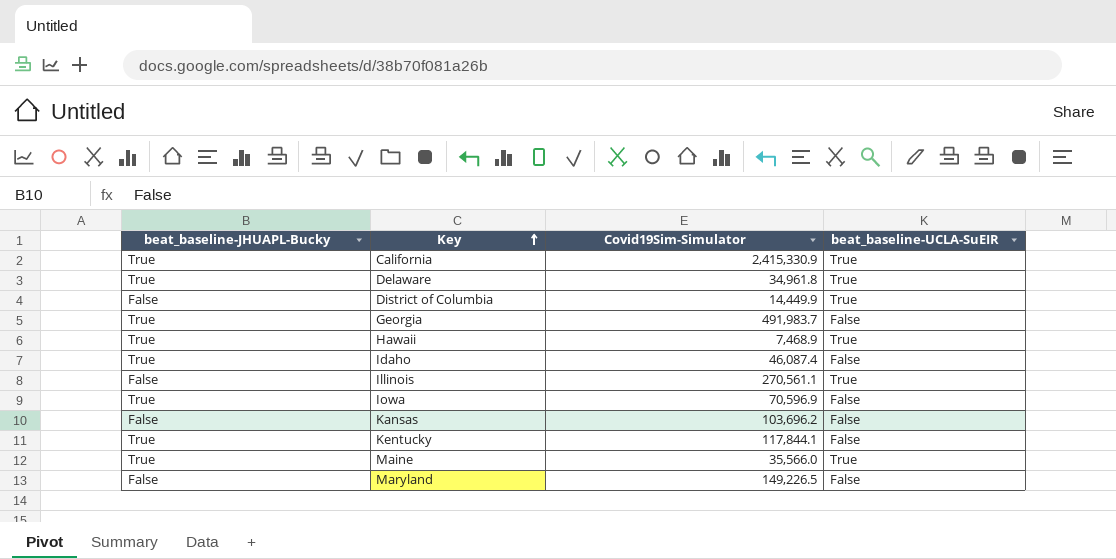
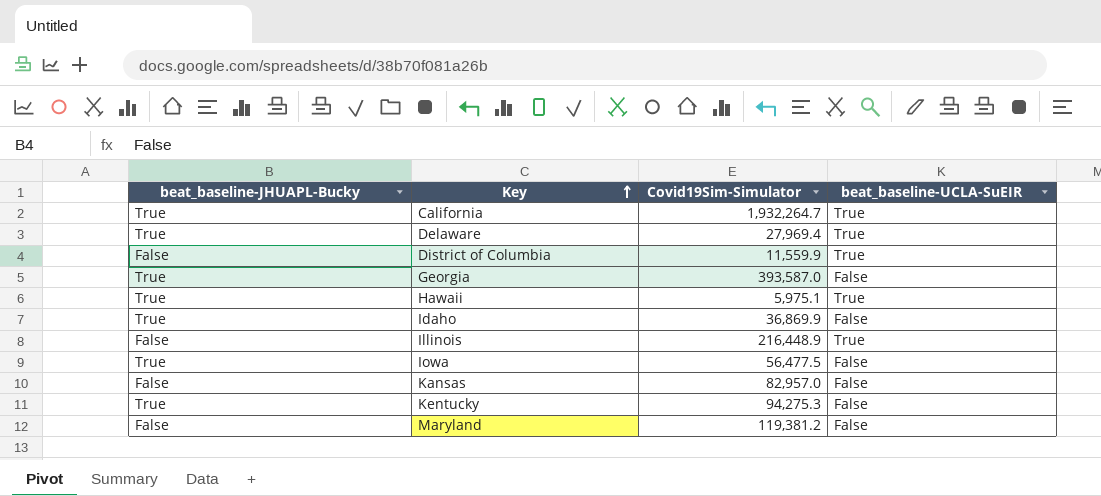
row Maine: True | 35,566.0 | True -> none
California | Covid19Sim-Simulator: 2,415,330.9 -> 1,932,264.7
Delaware | Covid19Sim-Simulator: 34,961.8 -> 27,969.4
District of Columbia | Covid19Sim-Simulator: 14,449.9 -> 11,559.9
Georgia | Covid19Sim-Simulator: 491,983.7 -> 393,587.0
Hawaii | Covid19Sim-Simulator: 7,468.9 -> 5,975.1
Idaho | Covid19Sim-Simulator: 46,087.4 -> 36,869.9
Illinois | Covid19Sim-Simulator: 270,561.1 -> 216,448.9
Iowa | Covid19Sim-Simulator: 70,596.9 -> 56,477.5
Kansas | Covid19Sim-Simulator: 103,696.2 -> 82,957.0
Kentucky | Covid19Sim-Simulator: 117,844.1 -> 94,275.3
Maryland | Covid19Sim-Simulator: 149,226.5 -> 119,381.2

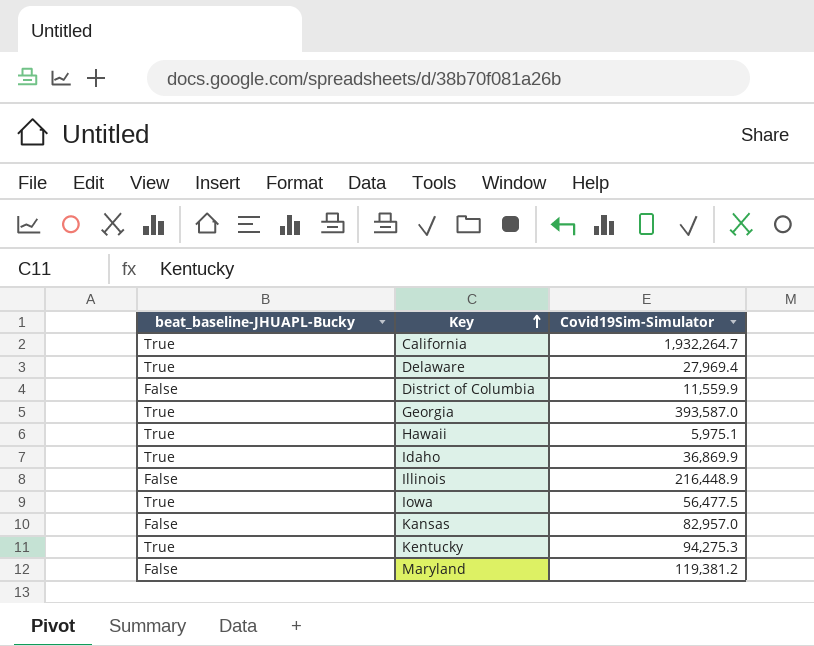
column beat_baseline-UCLA-SuEIR | position: 4 -> none

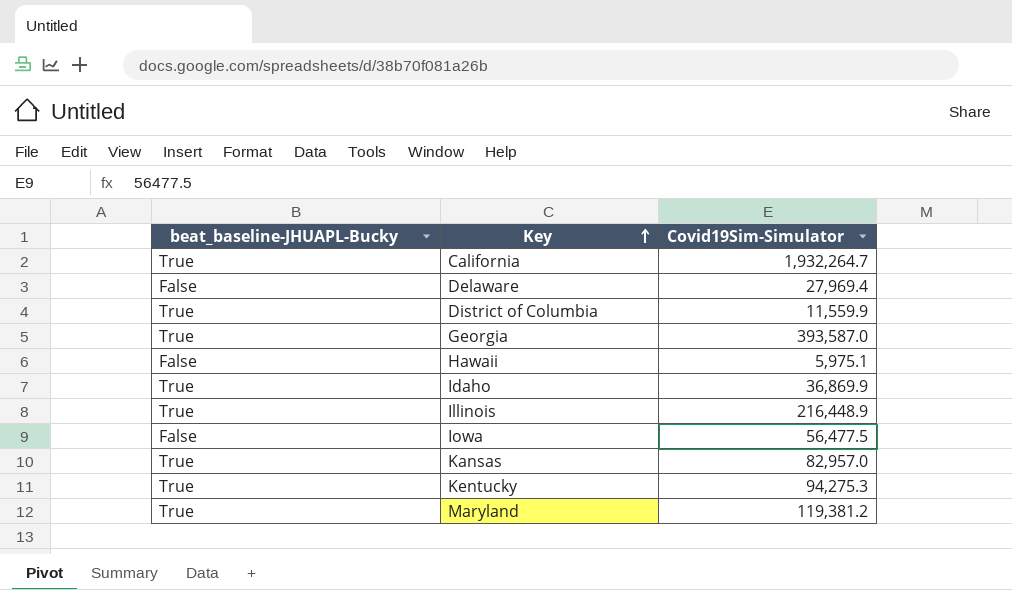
Delaware | beat_baseline-JHUAPL-Bucky: True -> False
District of Columbia | beat_baseline-JHUAPL-Bucky: False -> True
Hawaii | beat_baseline-JHUAPL-Bucky: True -> False
Illinois | beat_baseline-JHUAPL-Bucky: False -> True
Iowa | beat_baseline-JHUAPL-Bucky: True -> False
Kansas | beat_baseline-JHUAPL-Bucky: False -> True
Maryland | beat_baseline-JHUAPL-Bucky: False -> True

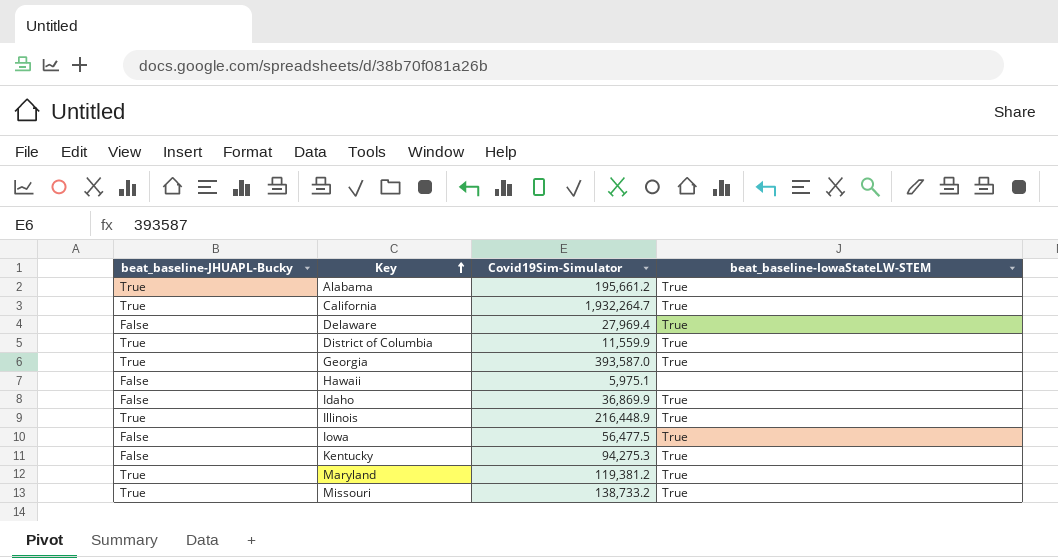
column beat_baseline-IowaStateLW-STEM | position: none -> 4
row Kansas: True | 82,957.0 -> none
row Alabama: none -> True | 195,661.2 | True
Idaho | beat_baseline-JHUAPL-Bucky: True -> False
Kentucky | beat_baseline-JHUAPL-Bucky: True -> False
row Missouri: none -> True | 138,733.2 | True

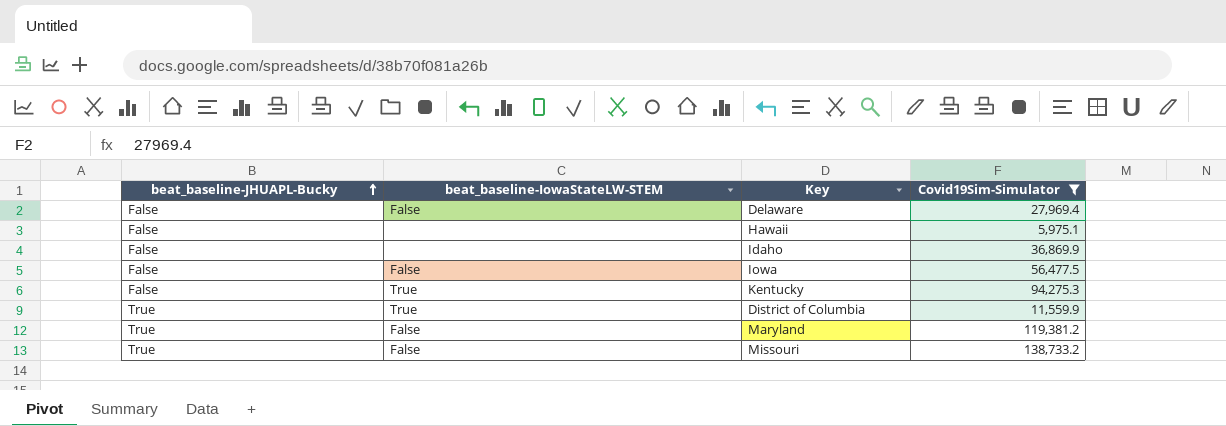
filter: none -> Covid19Sim-Simulator <= 138,733.2
row order: Key ascending -> beat_baseline-JHUAPL-Bucky ascending
column beat_baseline-IowaStateLW-STEM | position: 4 -> 2
Delaware | beat_baseline-IowaStateLW-STEM: True -> False
Idaho | beat_baseline-IowaStateLW-STEM: True -> none
Iowa | beat_baseline-IowaStateLW-STEM: True -> False
Maryland | beat_baseline-IowaStateLW-STEM: True -> False
Missouri | beat_baseline-IowaStateLW-STEM: True -> False

